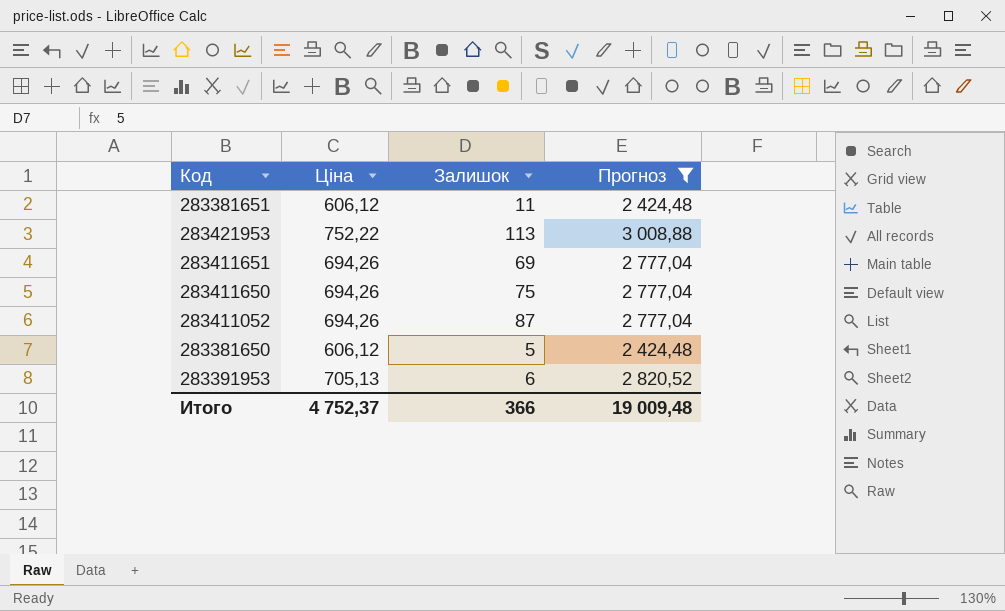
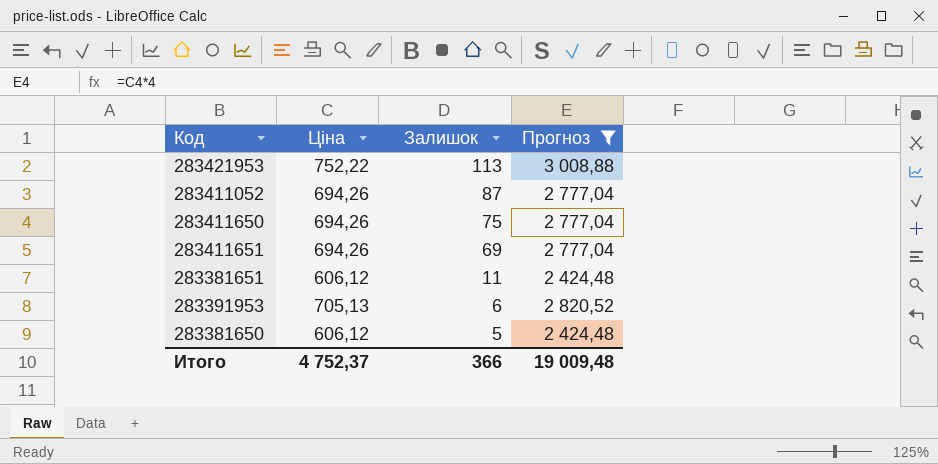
row order: none -> Залишок descending

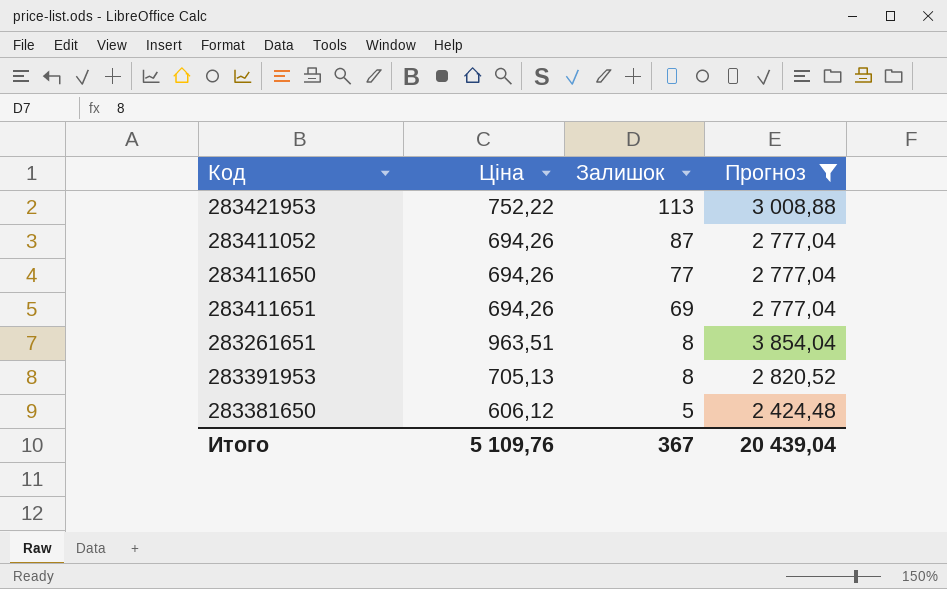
row 283381651: 606,12 | 11 | 2 424,48 -> none
283411650 | Залишок: 75 -> 77
row 283261651: none -> 963,51 | 8 | 3 854,04
283391953 | Залишок: 6 -> 8
Итого | Ціна: 4 752,37 -> 5 109,76
Итого | Залишок: 366 -> 367
Итого | Прогноз: 19 009,48 -> 20 439,04

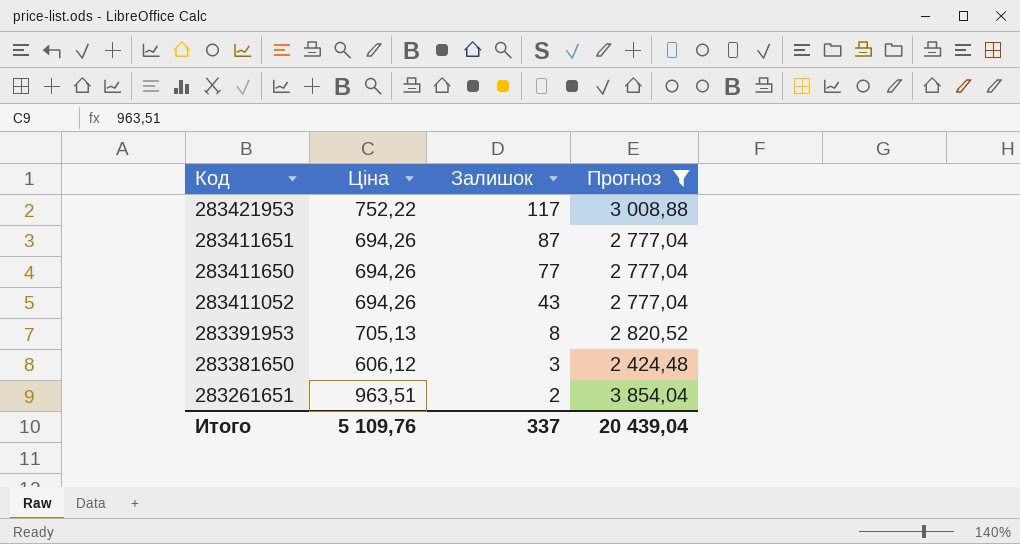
row order: Залишок descending -> Код descending
283421953 | Залишок: 113 -> 117
283411651 | Залишок: 69 -> 87
283411052 | Залишок: 87 -> 43
283381650 | Залишок: 5 -> 3
283261651 | Залишок: 8 -> 2
Итого | Залишок: 367 -> 337

